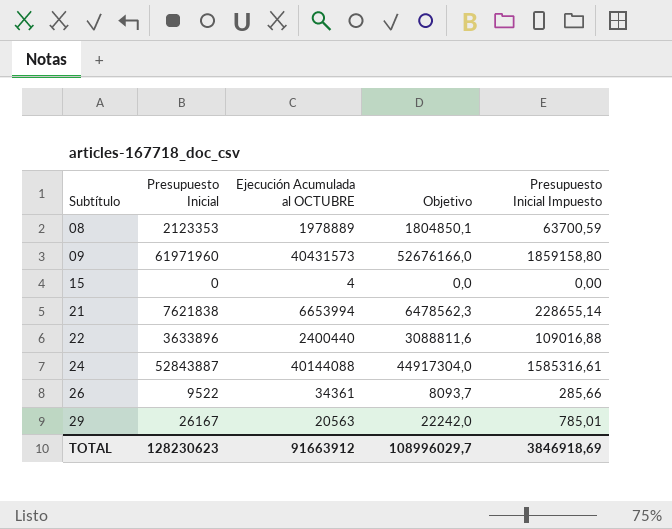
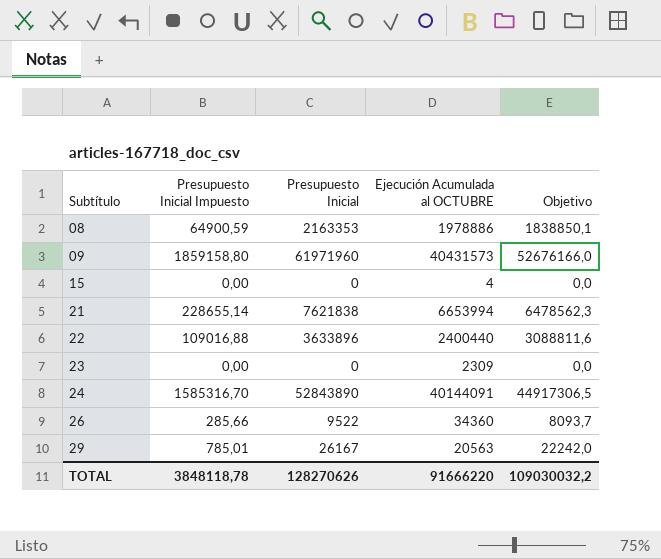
column Presupuesto Inicial Impuesto | position: 5 -> 2
08 | Presupuesto Inicial Impuesto: 63700,59 -> 64900,59
08 | Presupuesto Inicial: 2123353 -> 2163353
08 | Ejecución Acumulada al OCTUBRE: 1978889 -> 1978886
08 | Objetivo: 1804850,1 -> 1838850,1
row 23: none -> 0,00 | 0 | 2309 | 0,0
24 | Presupuesto Inicial Impuesto: 1585316,61 -> 1585316,70
24 | Presupuesto Inicial: 52843887 -> 52843890
24 | Ejecución Acumulada al OCTUBRE: 40144088 -> 40144091
24 | Objetivo: 44917304,0 -> 44917306,5
26 | Ejecución Acumulada al OCTUBRE: 34361 -> 34360
TOTAL | Presupuesto Inicial Impuesto: 3846918,69 -> 3848118,78
TOTAL | Presupuesto Inicial: 128230623 -> 128270626
TOTAL | Ejecución Acumulada al OCTUBRE: 91663912 -> 91666220
TOTAL | Objetivo: 108996029,7 -> 109030032,2

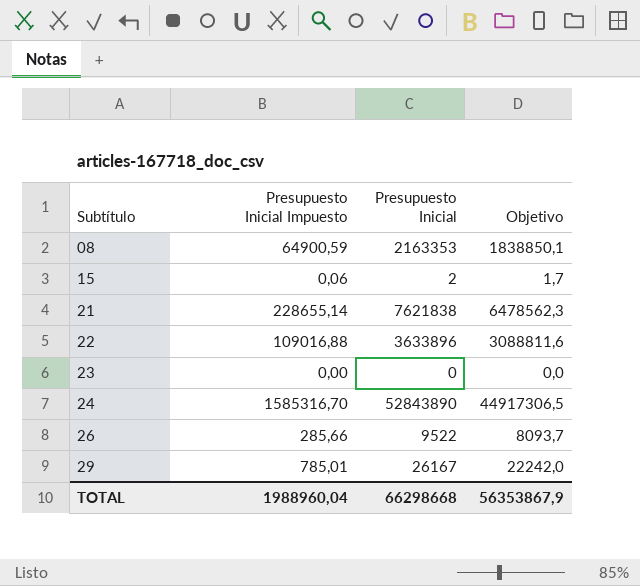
column Ejecución Acumulada al OCTUBRE | position: 4 -> none
row 09: 1859158,80 | 61971960 | 40431573 | 52676166,0 -> none
15 | Presupuesto Inicial Impuesto: 0,00 -> 0,06
15 | Presupuesto Inicial: 0 -> 2
15 | Objetivo: 0,0 -> 1,7
TOTAL | Presupuesto Inicial Impuesto: 3848118,78 -> 1988960,04
TOTAL | Presupuesto Inicial: 128270626 -> 66298668
TOTAL | Objetivo: 109030032,2 -> 56353867,9

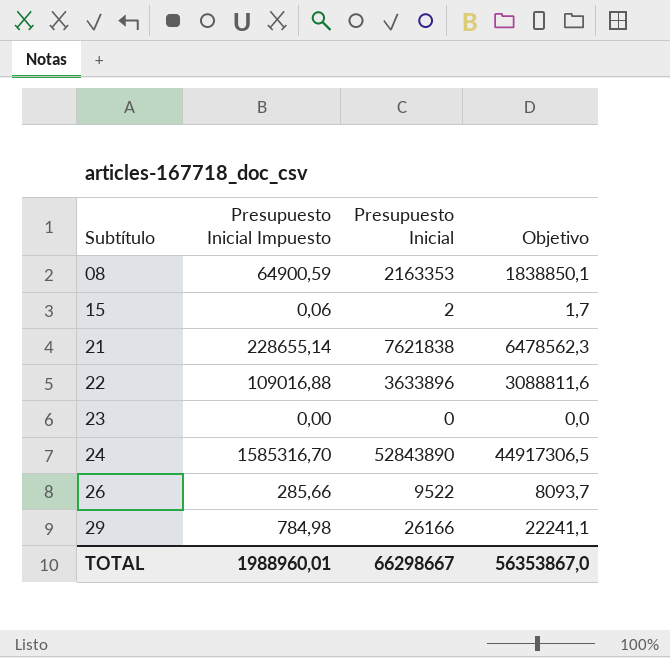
29 | Presupuesto Inicial Impuesto: 785,01 -> 784,98
29 | Presupuesto Inicial: 26167 -> 26166
29 | Objetivo: 22242,0 -> 22241,1
TOTAL | Presupuesto Inicial Impuesto: 1988960,04 -> 1988960,01
TOTAL | Presupuesto Inicial: 66298668 -> 66298667
TOTAL | Objetivo: 56353867,9 -> 56353867,0

